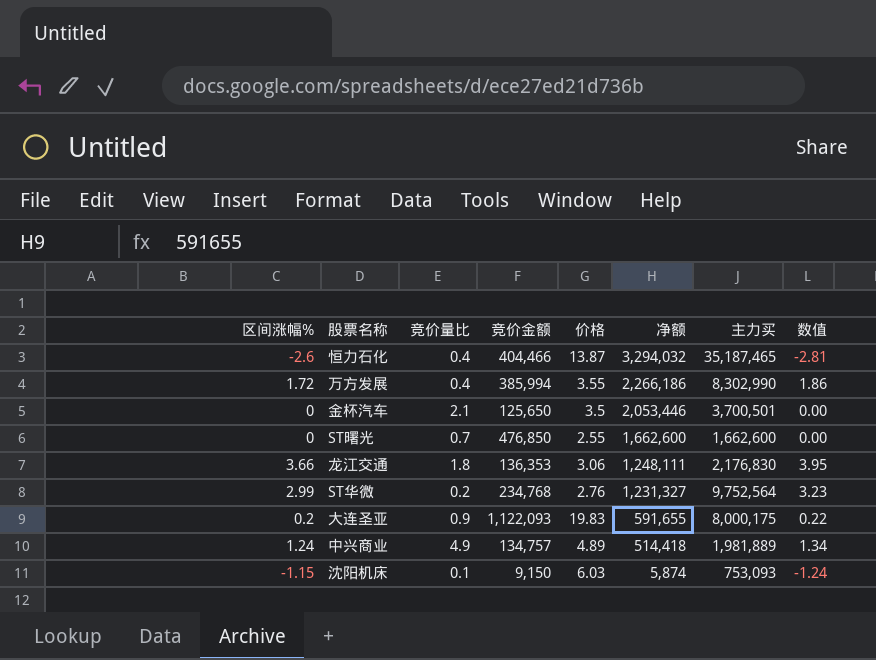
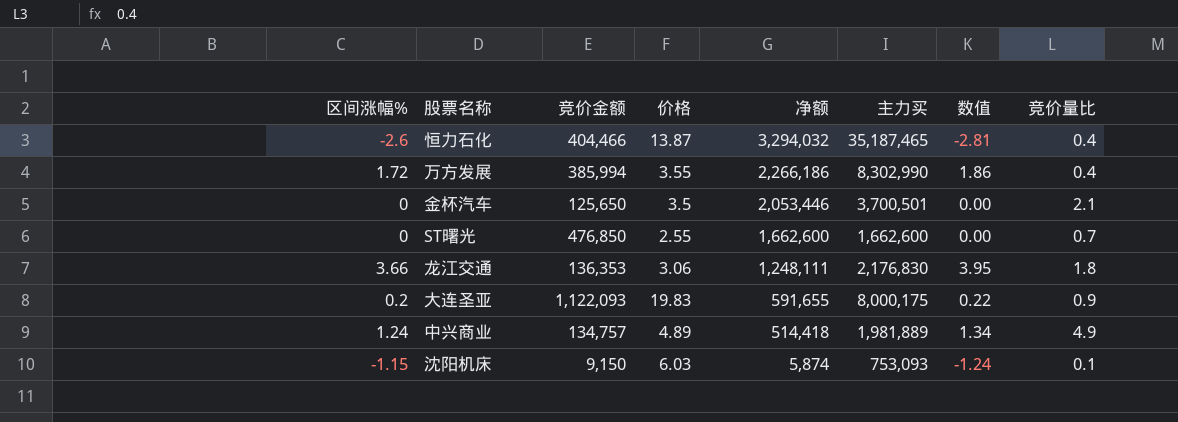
column 竞价量比 | position: 3 -> 8
row ST华微: 2.99 | 0.2 | 234,768 | 2.76 | 1,231,327 | 9,752,564 | 3.23 -> none

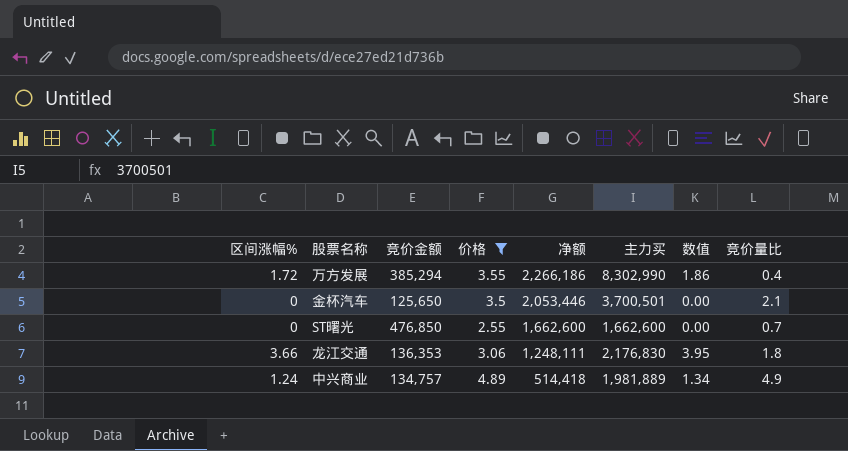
filter: none -> 价格 <= 4.89
万方发展 | 竞价金额: 385,994 -> 385,294

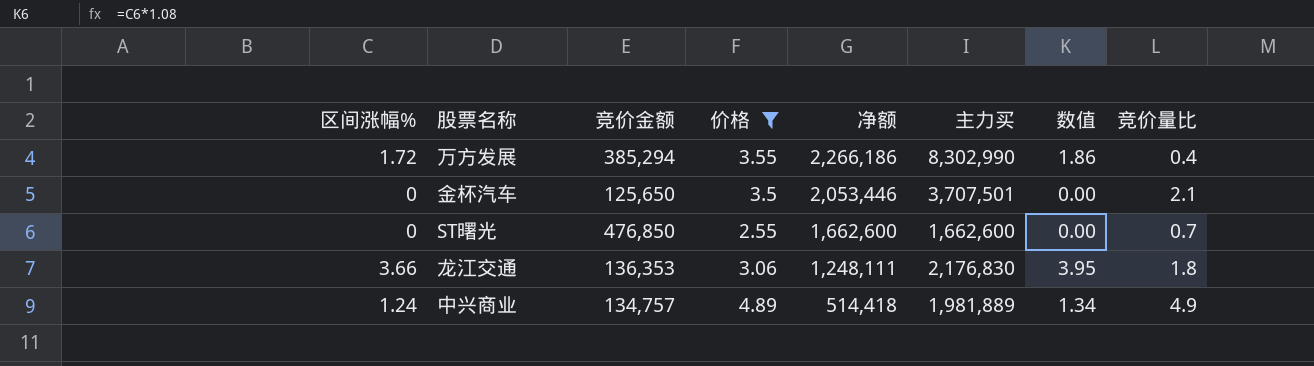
金杯汽车 | 主力买: 3,700,501 -> 3,707,501

